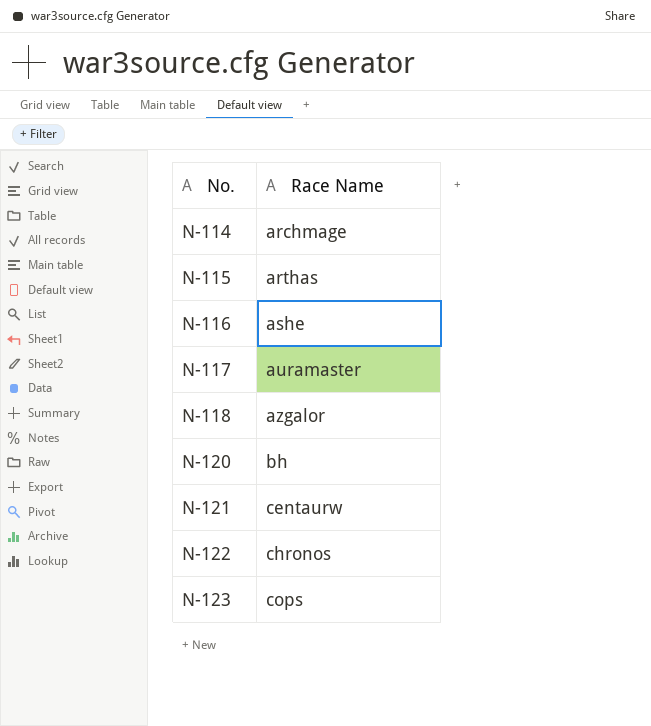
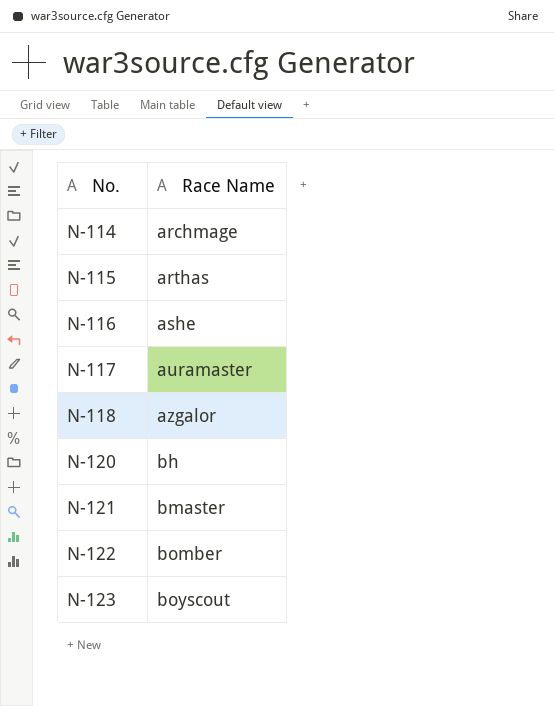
N-121 | Race Name: centaurw -> bmaster
N-122 | Race Name: chronos -> bomber
N-123 | Race Name: cops -> boyscout

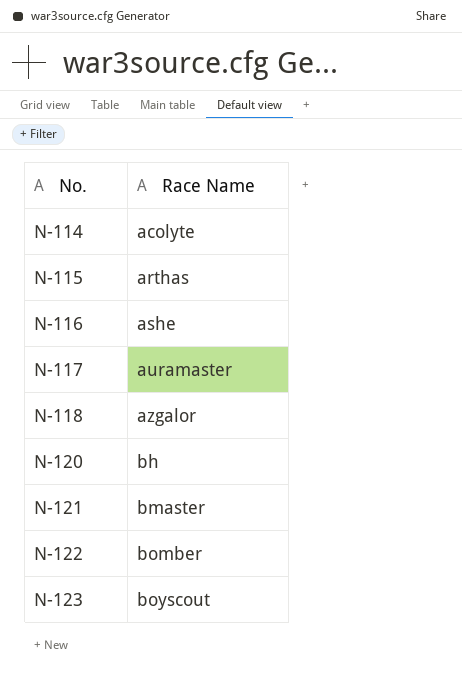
N-114 | Race Name: archmage -> acolyte

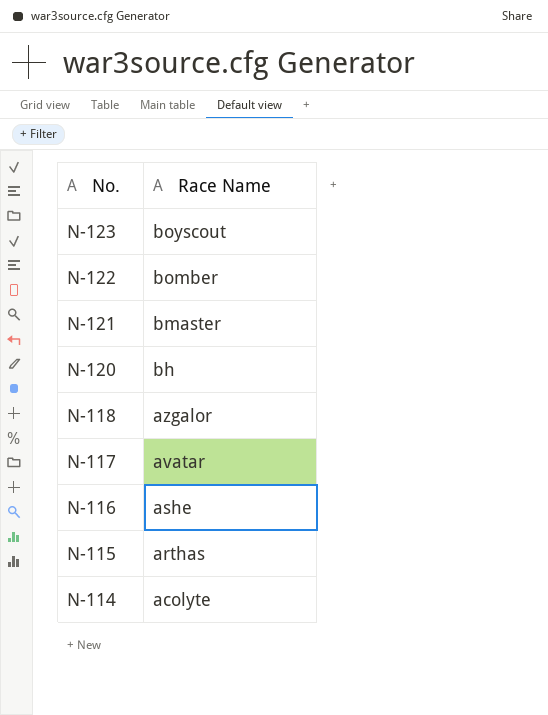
row order: No. ascending -> No. descending
N-117 | Race Name: auramaster -> avatar

